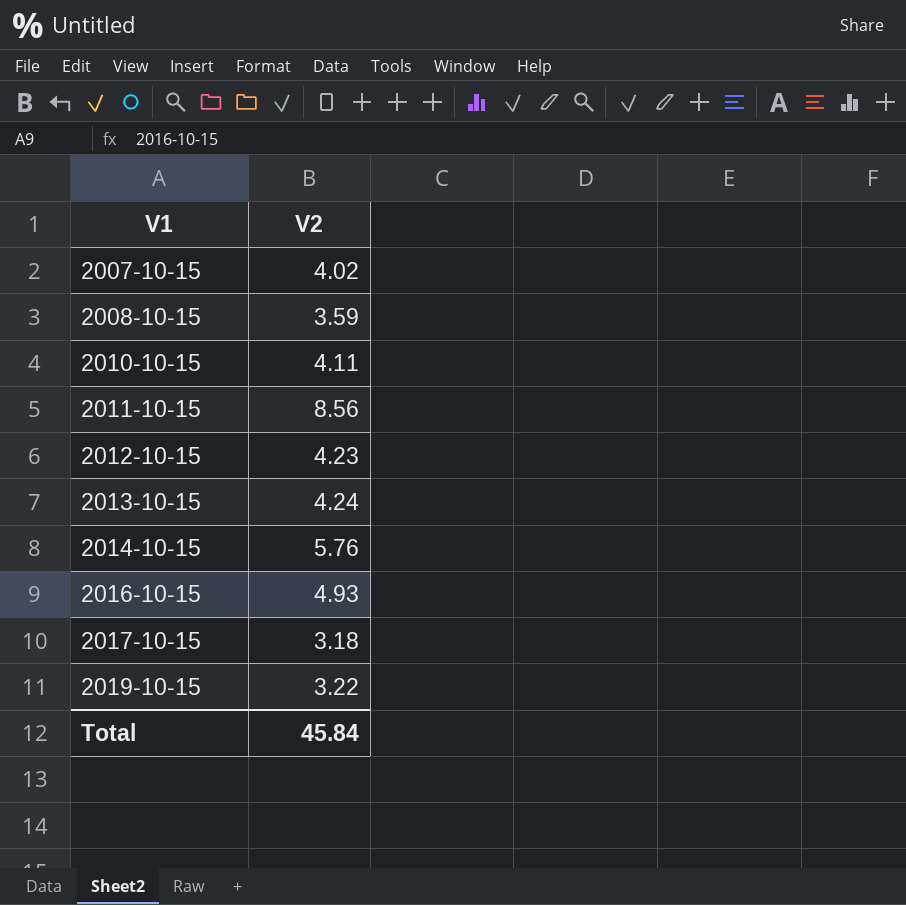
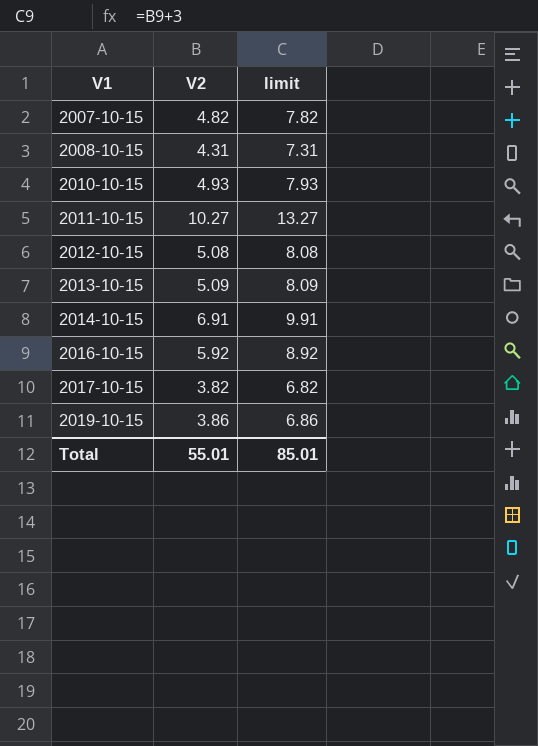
column limit | formula: none -> [V2] + 3
2007-10-15 | V2: 4.02 -> 4.82
2008-10-15 | V2: 3.59 -> 4.31
2010-10-15 | V2: 4.11 -> 4.93
2011-10-15 | V2: 8.56 -> 10.27
2012-10-15 | V2: 4.23 -> 5.08
2013-10-15 | V2: 4.24 -> 5.09
2014-10-15 | V2: 5.76 -> 6.91
2016-10-15 | V2: 4.93 -> 5.92
2017-10-15 | V2: 3.18 -> 3.82
2019-10-15 | V2: 3.22 -> 3.86
Total | V2: 45.84 -> 55.01

